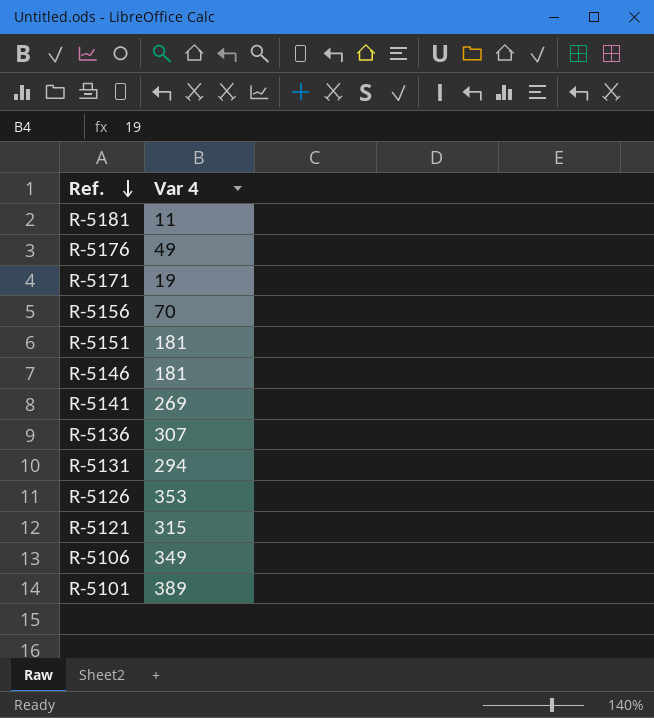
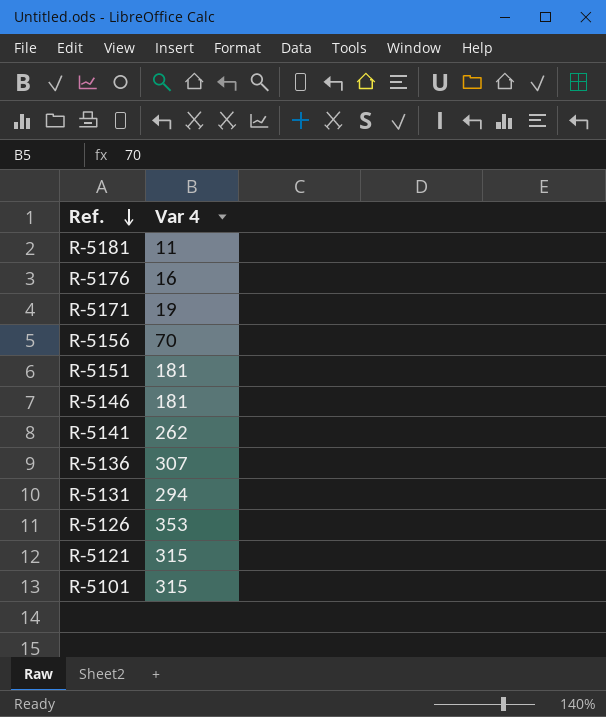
row R-5106: 349 -> none
R-5176 | Var 4: 49 -> 16
R-5141 | Var 4: 269 -> 262
R-5101 | Var 4: 389 -> 315

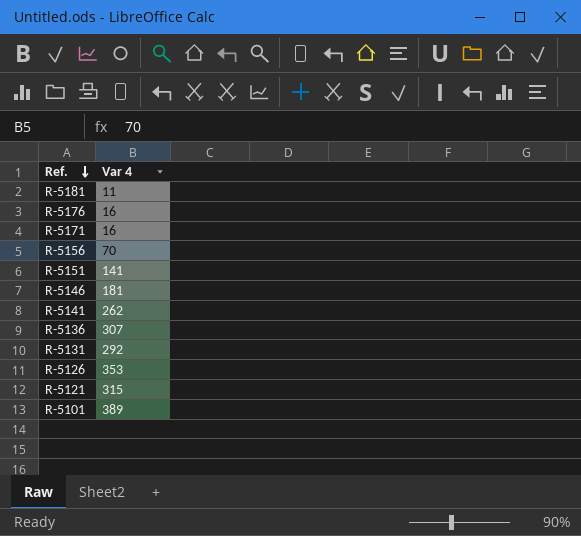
R-5171 | Var 4: 19 -> 16
R-5151 | Var 4: 181 -> 141
R-5131 | Var 4: 294 -> 292
R-5101 | Var 4: 315 -> 389

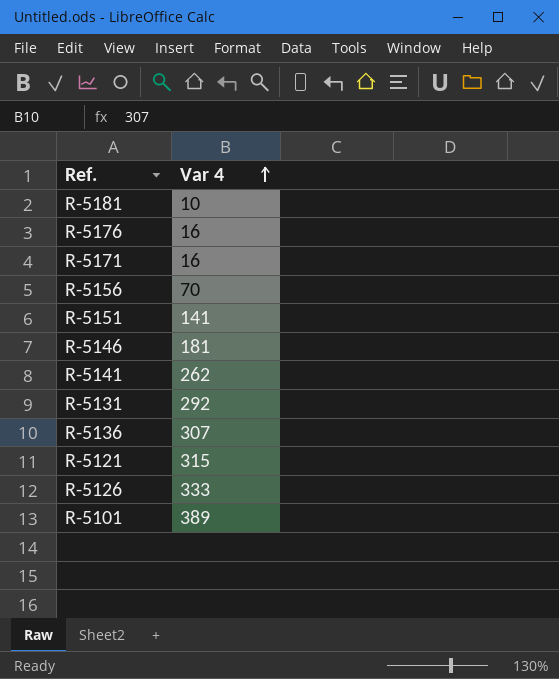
row order: Ref. descending -> Var 4 ascending
R-5181 | Var 4: 11 -> 10
R-5126 | Var 4: 353 -> 333

